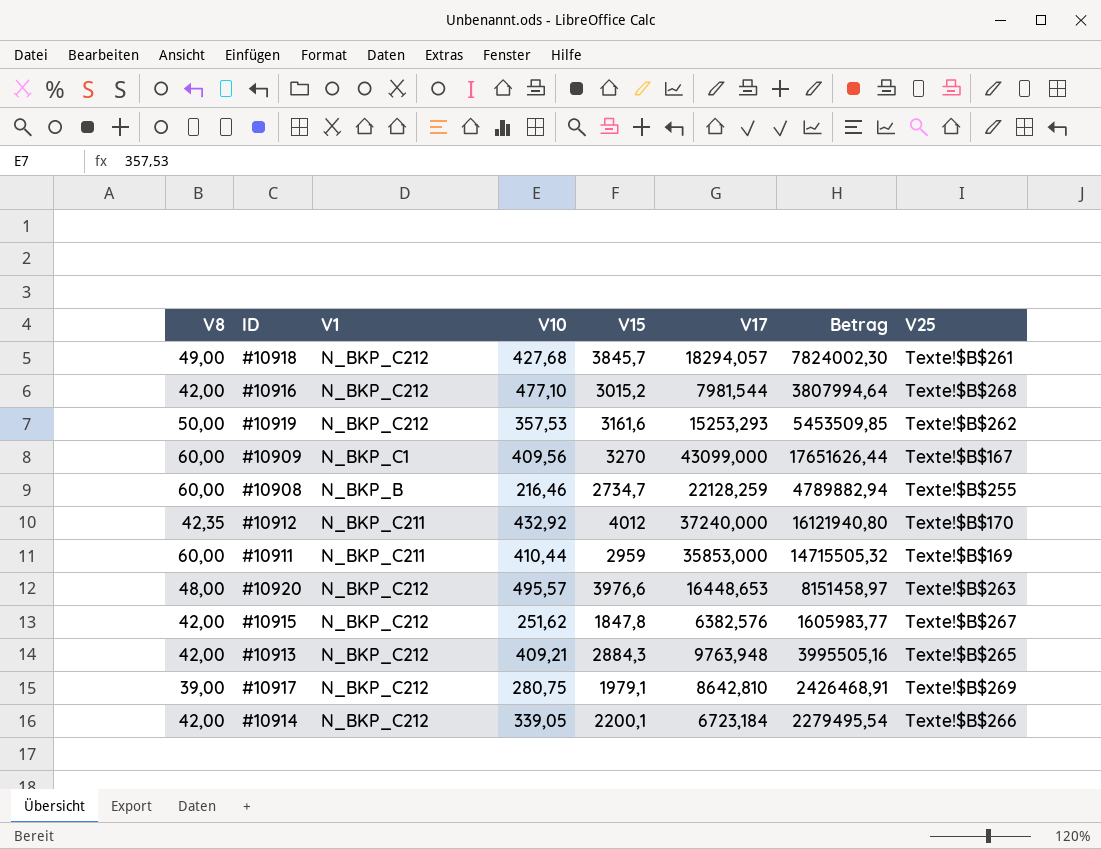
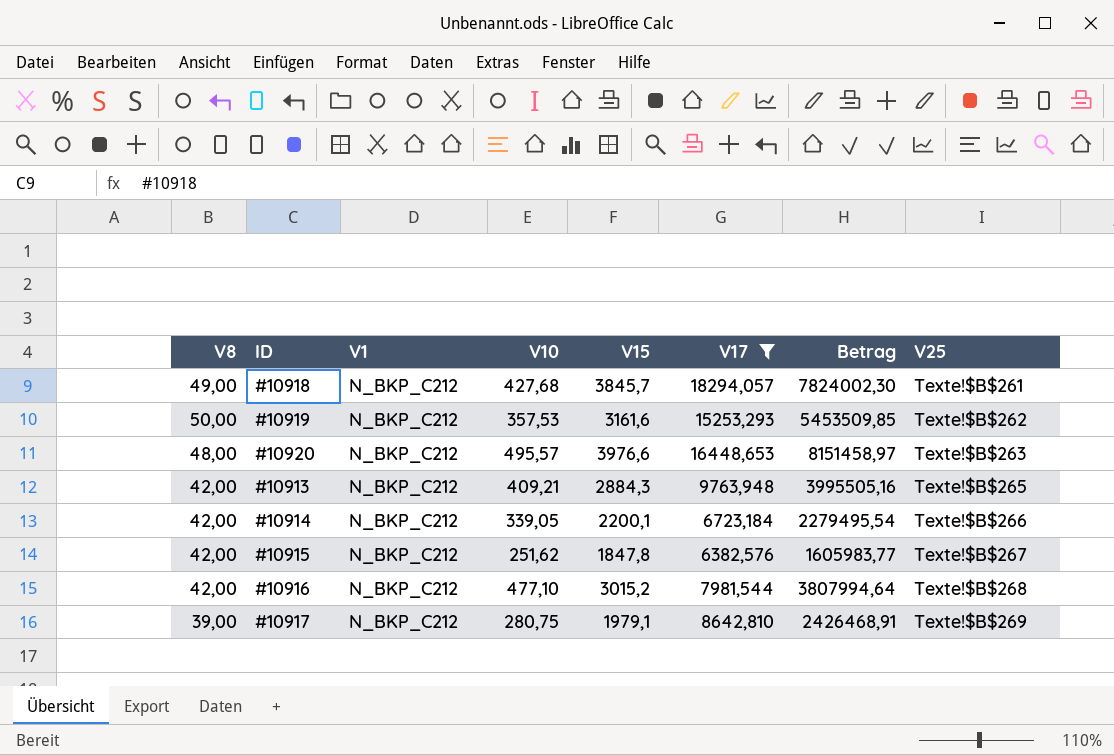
filter: none -> V17 <= 18294,057
row order: none -> V25 ascending

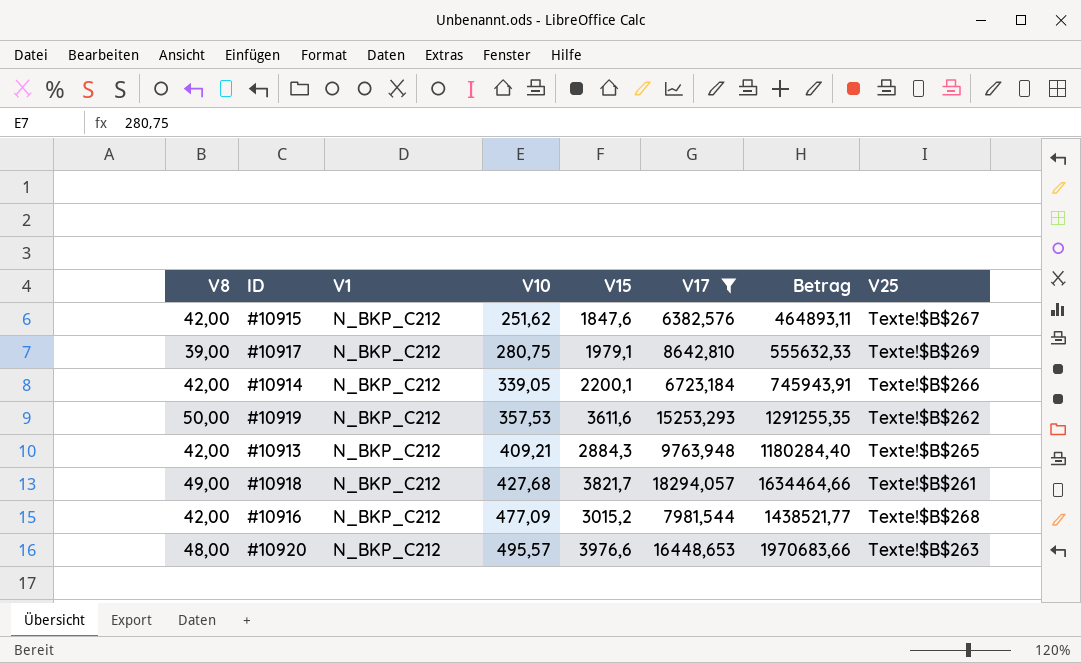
row order: V25 ascending -> V10 ascending
column Betrag | formula: [V10] * [V17] -> [V10] * [V15]
#10915 | V15: 1847,8 -> 1847,6
#10919 | V15: 3161,6 -> 3611,6
#10918 | V15: 3845,7 -> 3821,7
#10916 | V10: 477,10 -> 477,09

